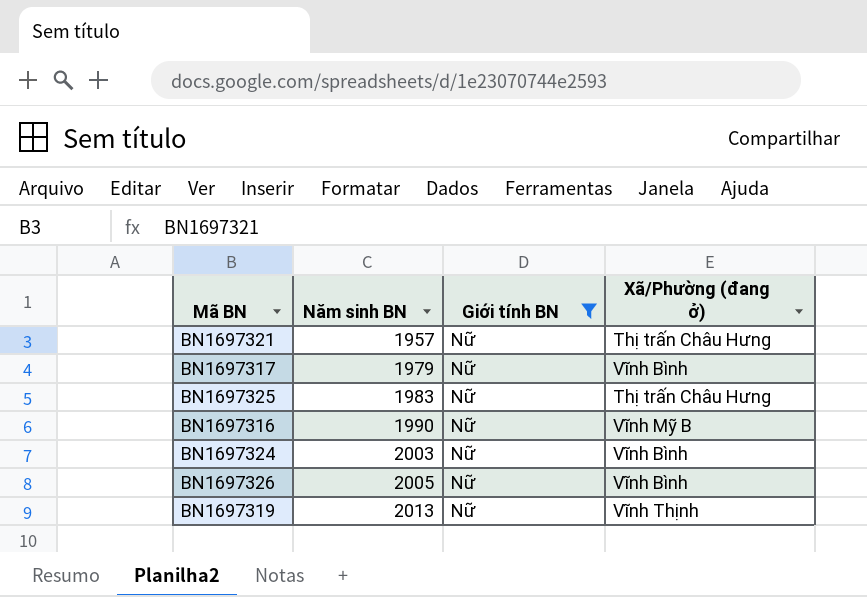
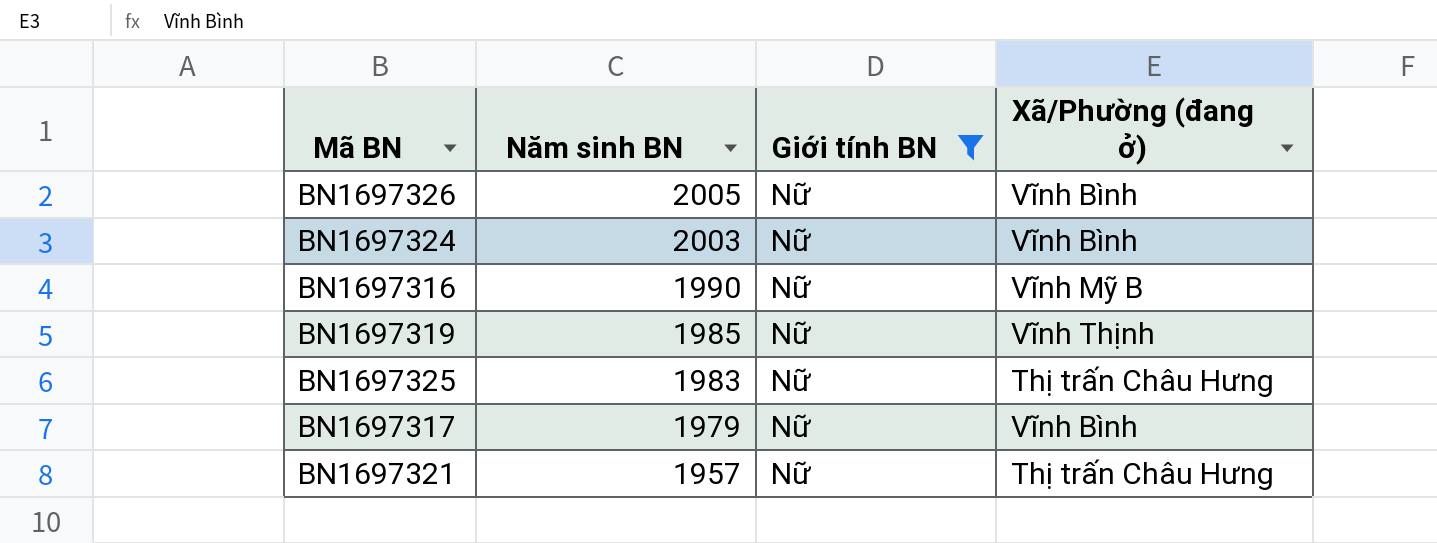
row order: Năm sinh BN ascending -> Năm sinh BN descending
BN1697319 | Năm sinh BN: 2013 -> 1985

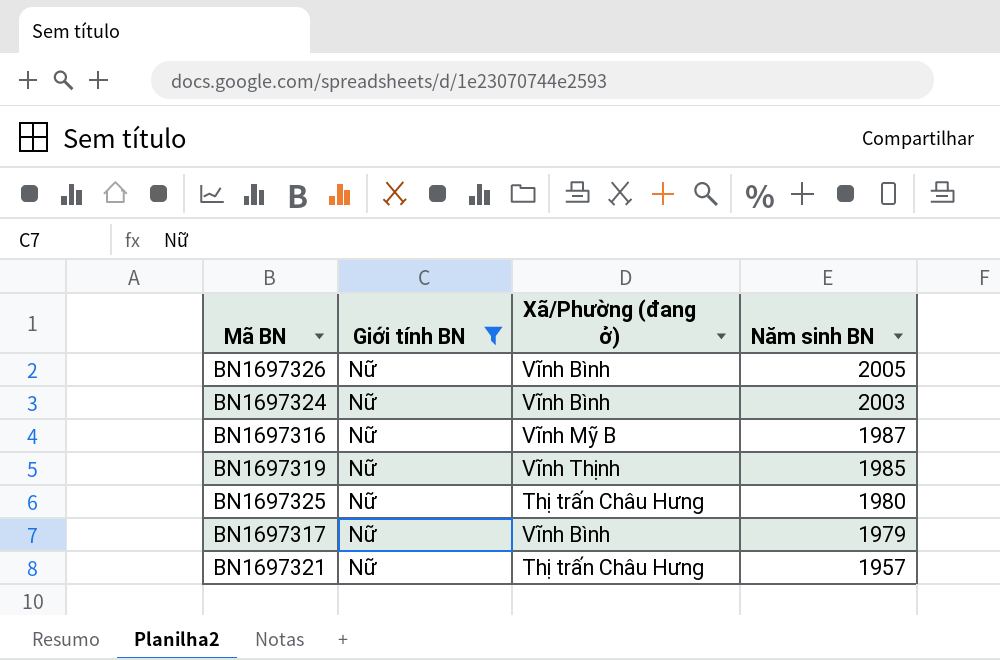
column Năm sinh BN | position: 2 -> 4
BN1697316 | Năm sinh BN: 1990 -> 1987
BN1697325 | Năm sinh BN: 1983 -> 1980

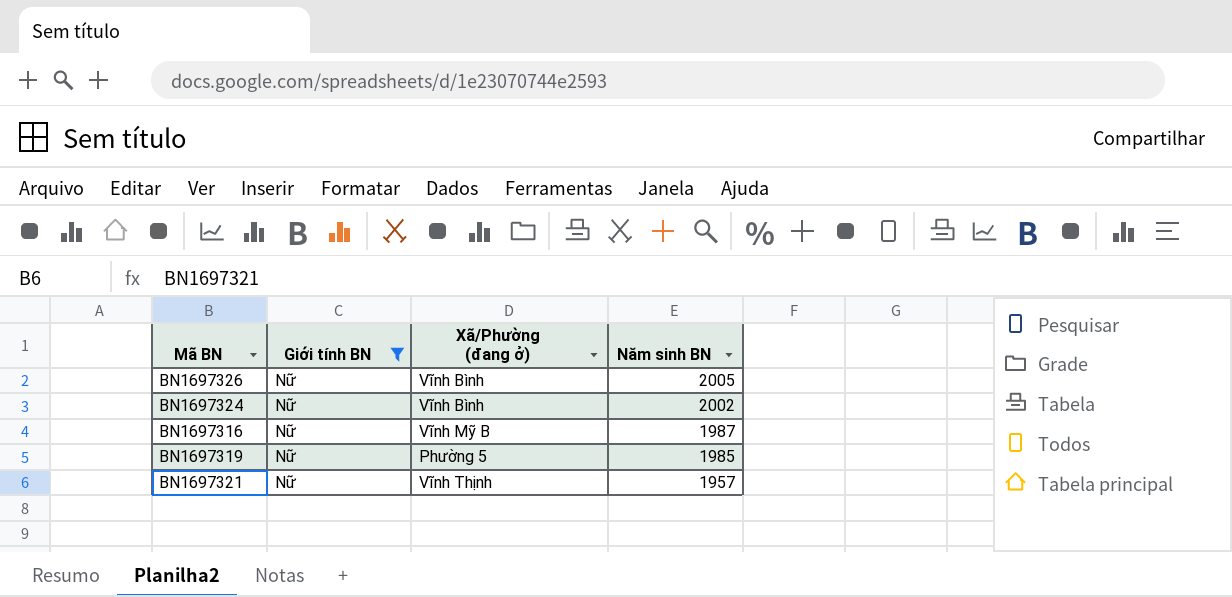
row BN1697325: Nữ | Thị trấn Châu Hưng | 1980 -> none
row BN1697317: Nữ | Vĩnh Bình | 1979 -> none
BN1697324 | Năm sinh BN: 2003 -> 2002
BN1697319 | Xã/Phường (đang ở): Vĩnh Thịnh -> Phường 5
BN1697321 | Xã/Phường (đang ở): Thị trấn Châu Hưng -> Vĩnh Thịnh

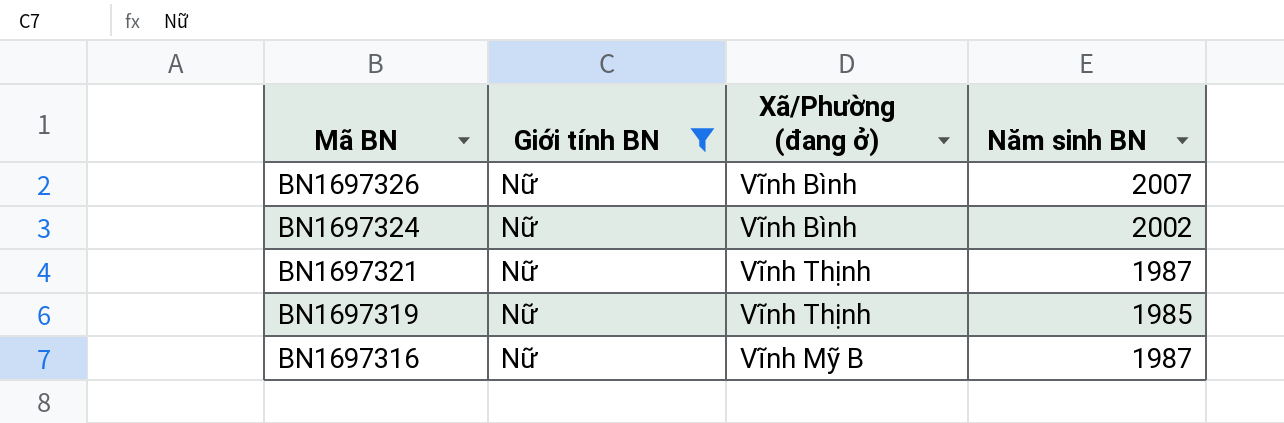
row order: Năm sinh BN descending -> Mã BN descending
BN1697326 | Năm sinh BN: 2005 -> 2007
BN1697321 | Năm sinh BN: 1957 -> 1987
BN1697319 | Xã/Phường (đang ở): Phường 5 -> Vĩnh Thịnh

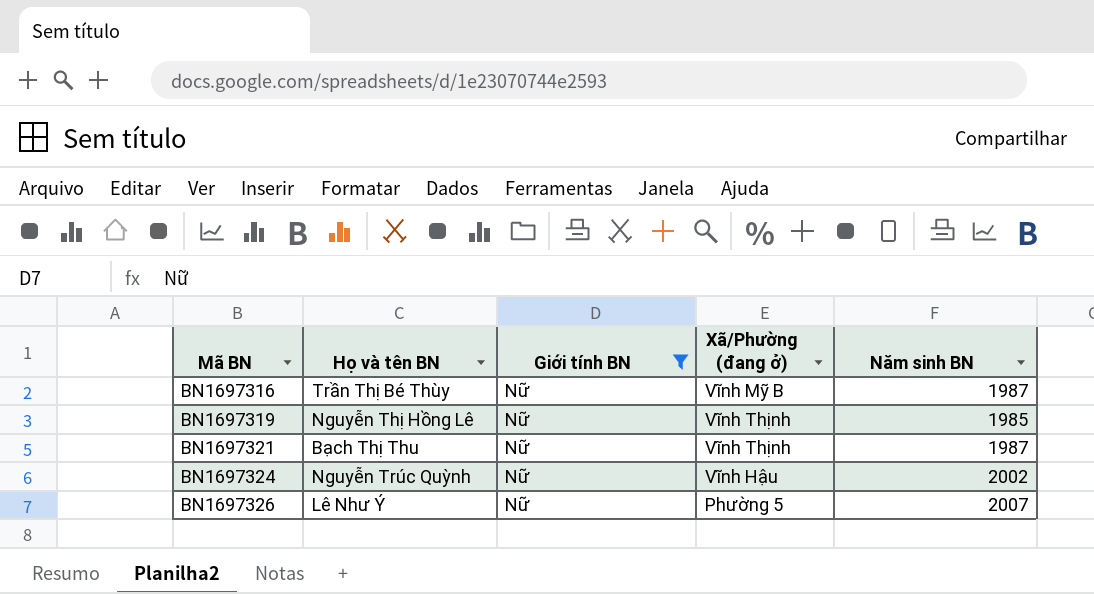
row order: Mã BN descending -> Mã BN ascending
column Họ và tên BN | position: none -> 2
BN1697324 | Xã/Phường (đang ở): Vĩnh Bình -> Vĩnh Hậu
BN1697326 | Xã/Phường (đang ở): Vĩnh Bình -> Phường 5

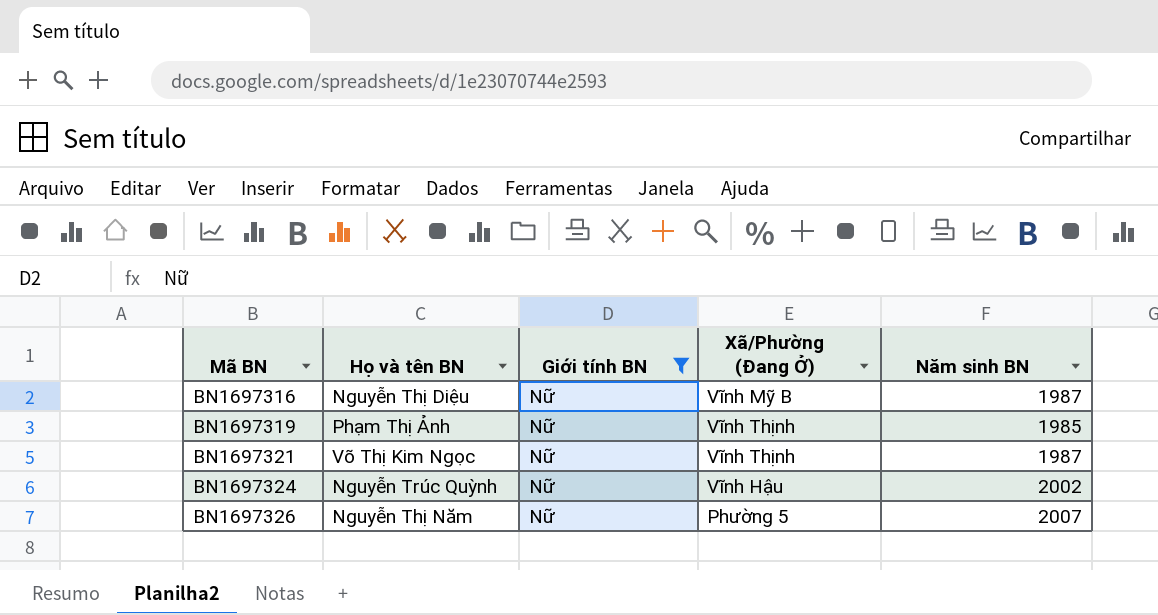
column name: Xã/Phường (đang ở) -> Xã/Phường (Đang Ở)
BN1697316 | Họ và tên BN: Trần Thị Bé Thùy -> Nguyễn Thị Diệu
BN1697319 | Họ và tên BN: Nguyễn Thị Hồng Lê -> Phạm Thị Ảnh
BN1697321 | Họ và tên BN: Bạch Thị Thu -> Võ Thị Kim Ngọc
BN1697326 | Họ và tên BN: Lê Như Ý -> Nguyễn Thị Năm

